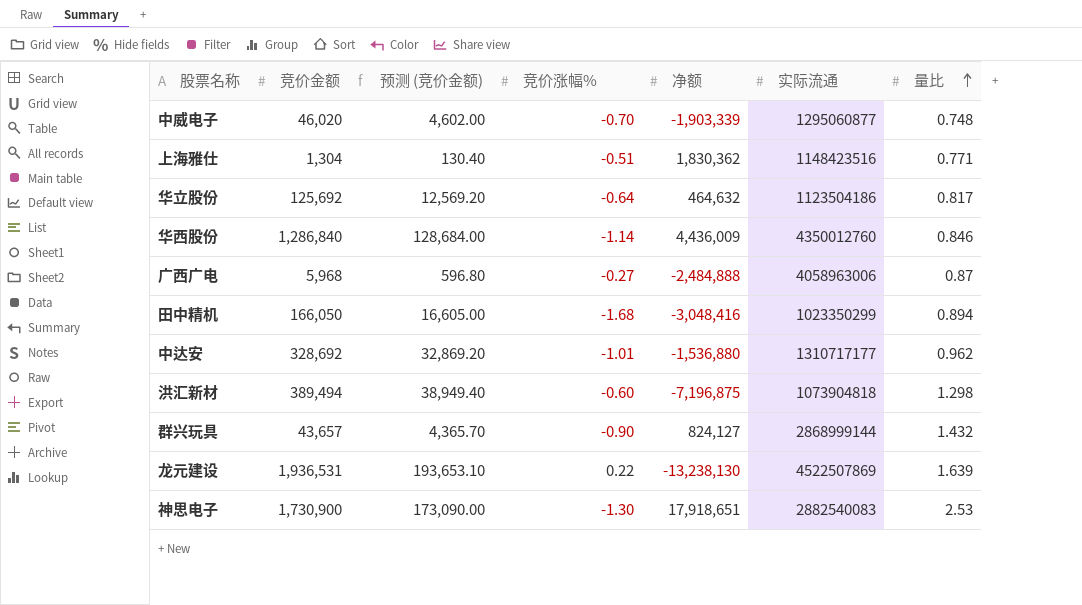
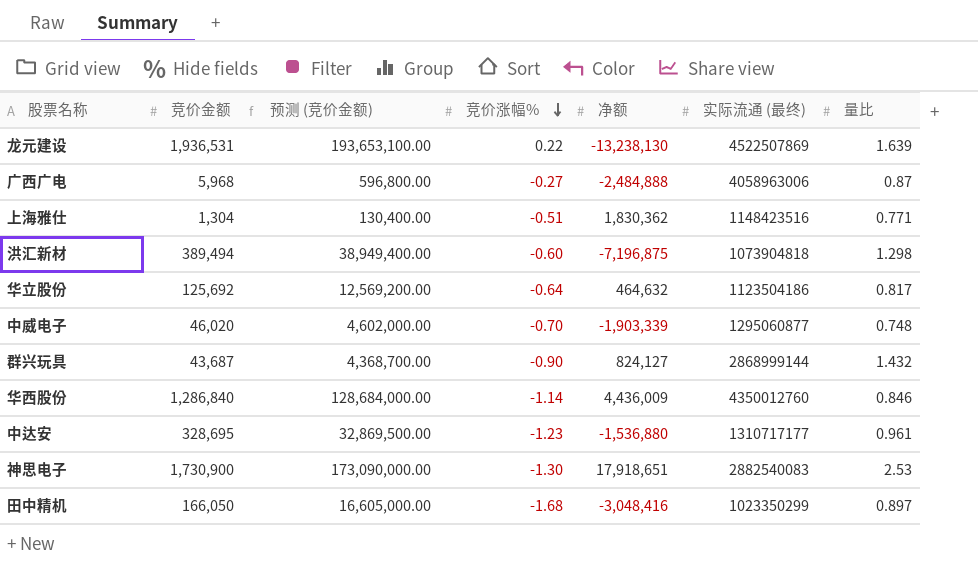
row order: 量比 ascending -> 竞价涨幅% descending
column 预测 (竞价金额) | formula: [竞价金额] * 0.1 -> [竞价金额] * 100
column name: 实际流通 -> 实际流通 (最终)
群兴玩具 | 竞价金额: 43,657 -> 43,687
中达安 | 竞价金额: 328,692 -> 328,695
中达安 | 竞价涨幅%: -1.01 -> -1.23
中达安 | 量比: 0.962 -> 0.961
田中精机 | 量比: 0.894 -> 0.897

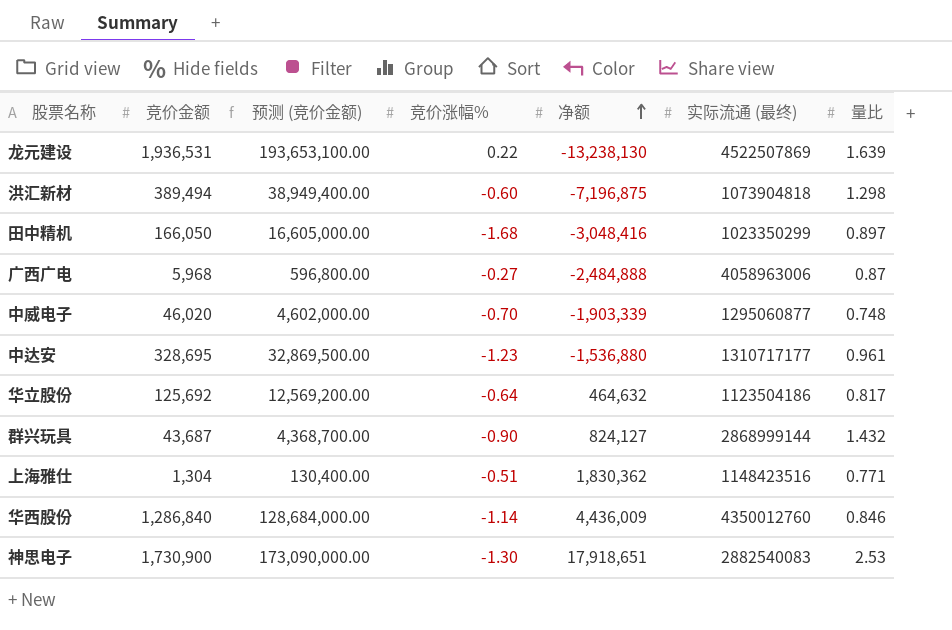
row order: 竞价涨幅% descending -> 净额 ascending

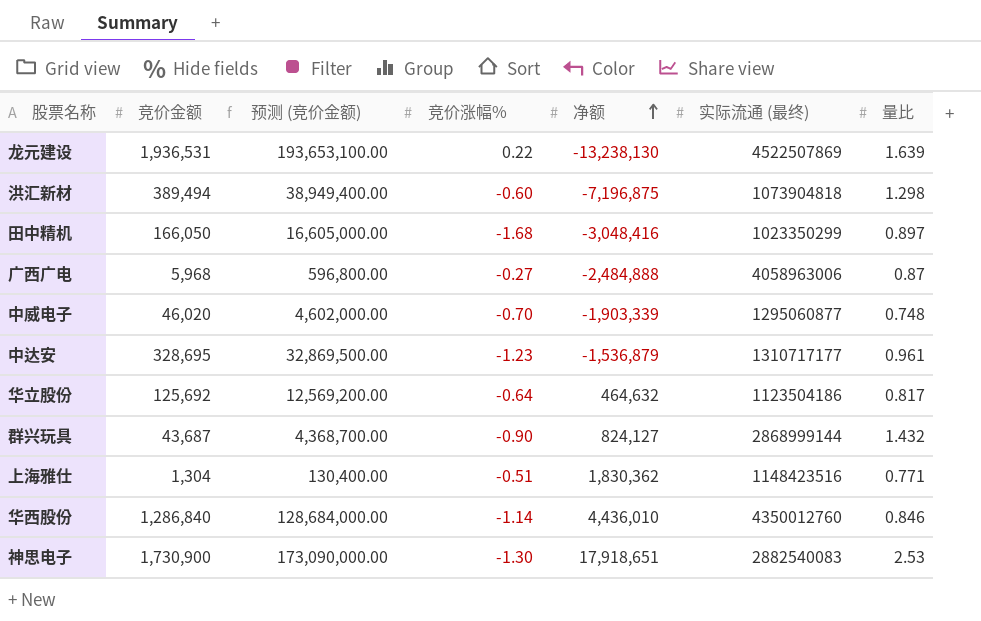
中达安 | 净额: -1,536,880 -> -1,536,879
华西股份 | 净额: 4,436,009 -> 4,436,010

